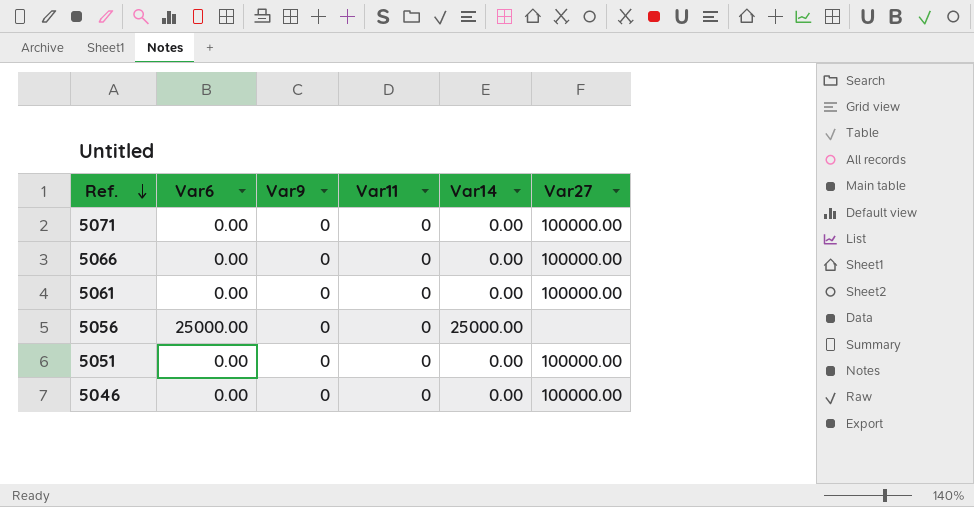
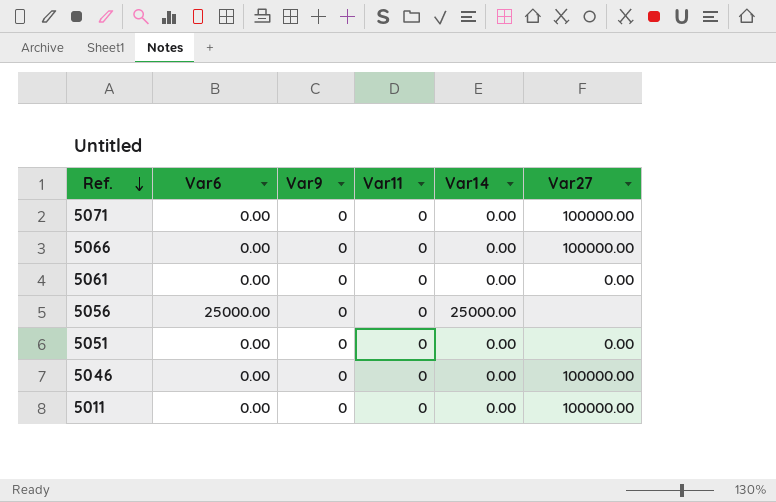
5061 | Var27: 100000.00 -> 0.00
5051 | Var27: 100000.00 -> 0.00
row 5011: none -> 0.00 | 0 | 0 | 0.00 | 100000.00

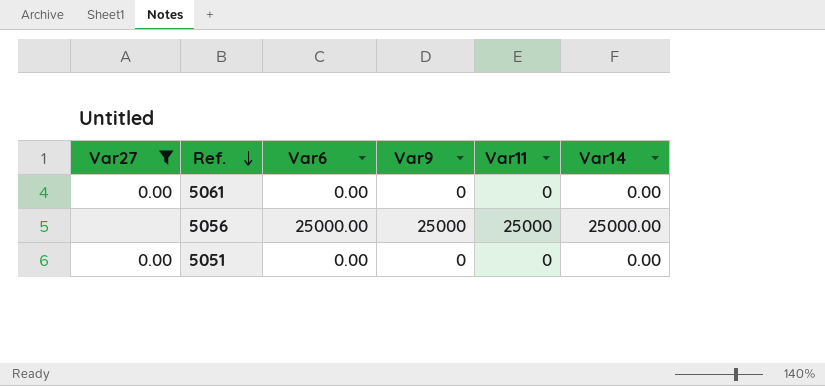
filter: none -> Var27 != 100000.00
column Var27 | position: 6 -> 1
5056 | Var9: 0 -> 25000
5056 | Var11: 0 -> 25000

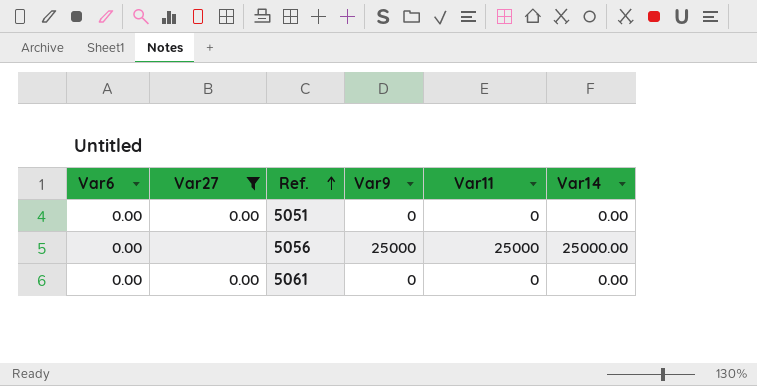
row order: Ref. descending -> Ref. ascending
column Var6 | position: 3 -> 1
5056 | Var6: 25000.00 -> 0.00

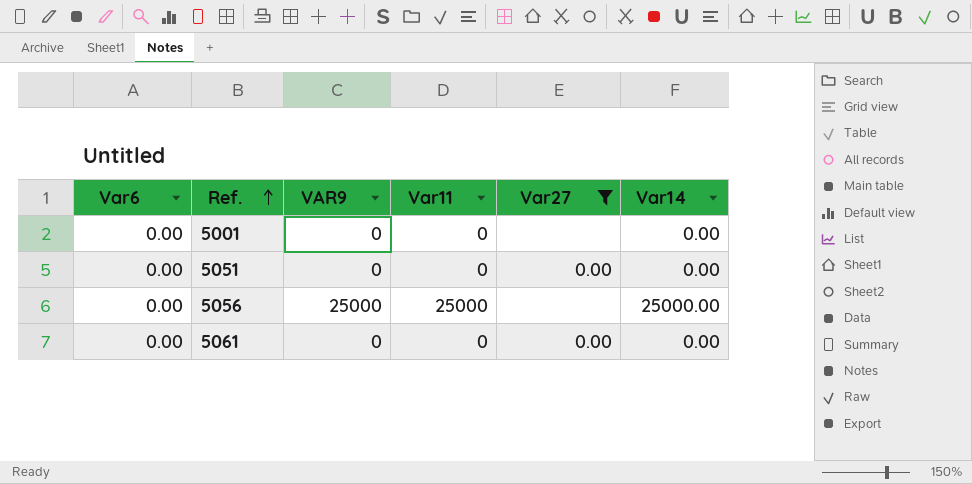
column name: Var9 -> VAR9
column Var27 | position: 2 -> 5
row 5001: none -> 0.00 | 0 | 0 | none | 0.00

